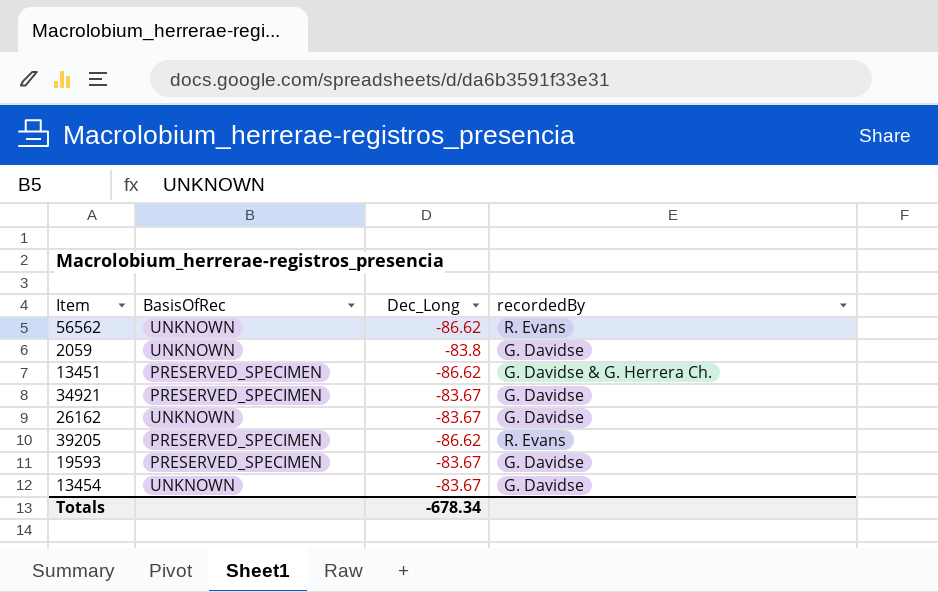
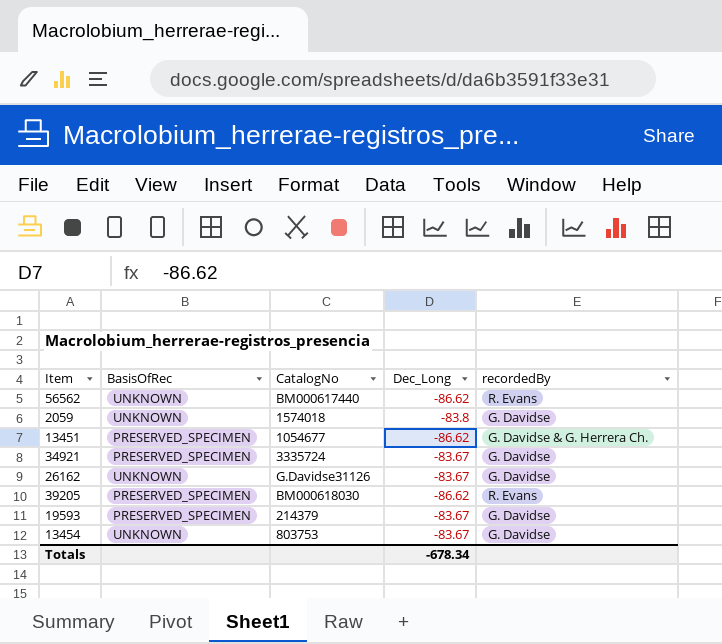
column CatalogNo | position: none -> 3

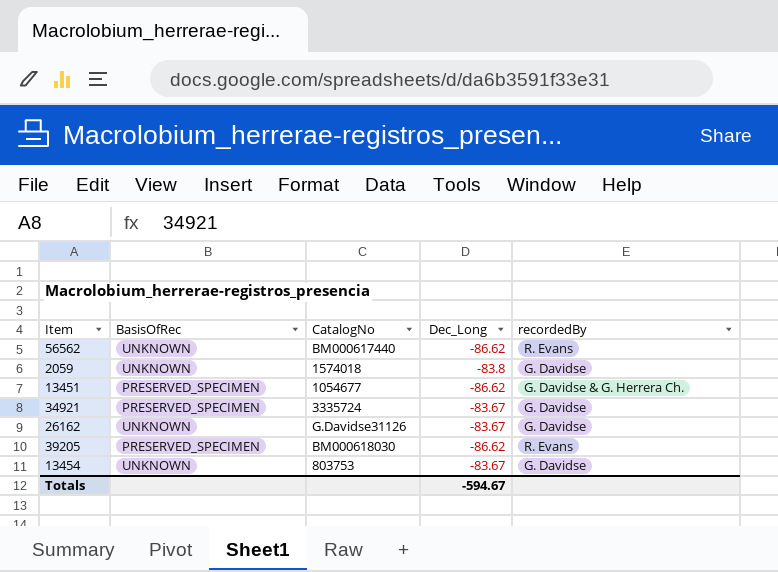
row 19593: PRESERVED_SPECIMEN | 214379 | -83.67 | G. Davidse -> none
Totals | Dec_Long: -678.34 -> -594.67

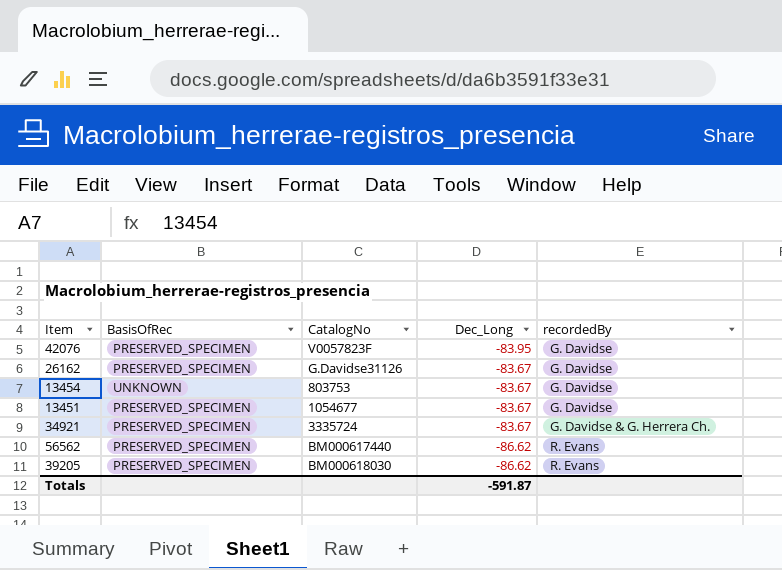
row order: none -> recordedBy ascending
row 2059: UNKNOWN | 1574018 | -83.8 | G. Davidse -> none
row 42076: none -> PRESERVED_SPECIMEN | V0057823F | -83.95 | G. Davidse
26162 | BasisOfRec: UNKNOWN -> PRESERVED_SPECIMEN
13451 | Dec_Long: -86.62 -> -83.67
13451 | recordedBy: G. Davidse & G. Herrera Ch. -> G. Davidse
34921 | recordedBy: G. Davidse -> G. Davidse & G. Herrera Ch.
56562 | BasisOfRec: UNKNOWN -> PRESERVED_SPECIMEN
Totals | Dec_Long: -594.67 -> -591.87

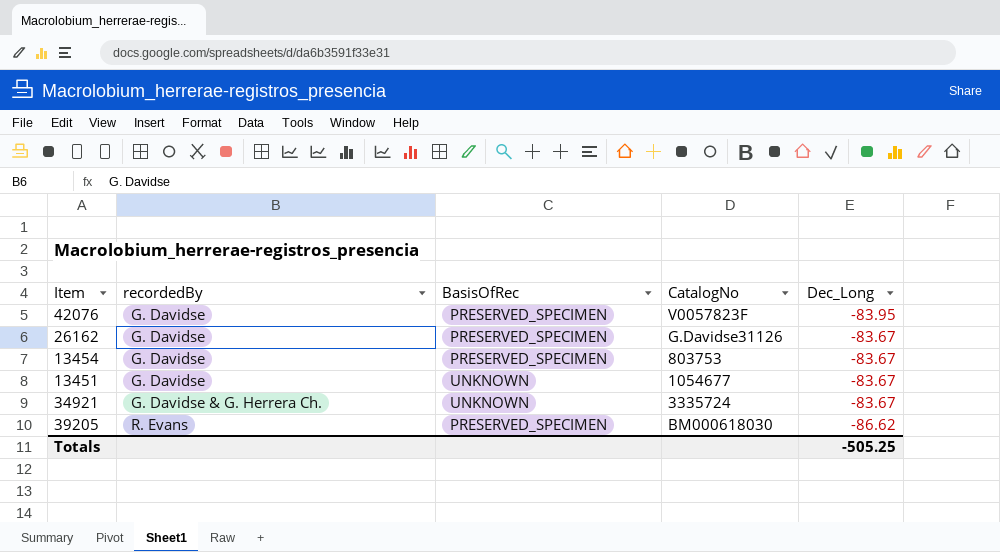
column recordedBy | position: 5 -> 2
row 56562: PRESERVED_SPECIMEN | BM000617440 | -86.62 | R. Evans -> none
13454 | BasisOfRec: UNKNOWN -> PRESERVED_SPECIMEN
13451 | BasisOfRec: PRESERVED_SPECIMEN -> UNKNOWN
34921 | BasisOfRec: PRESERVED_SPECIMEN -> UNKNOWN
Totals | Dec_Long: -591.87 -> -505.25

